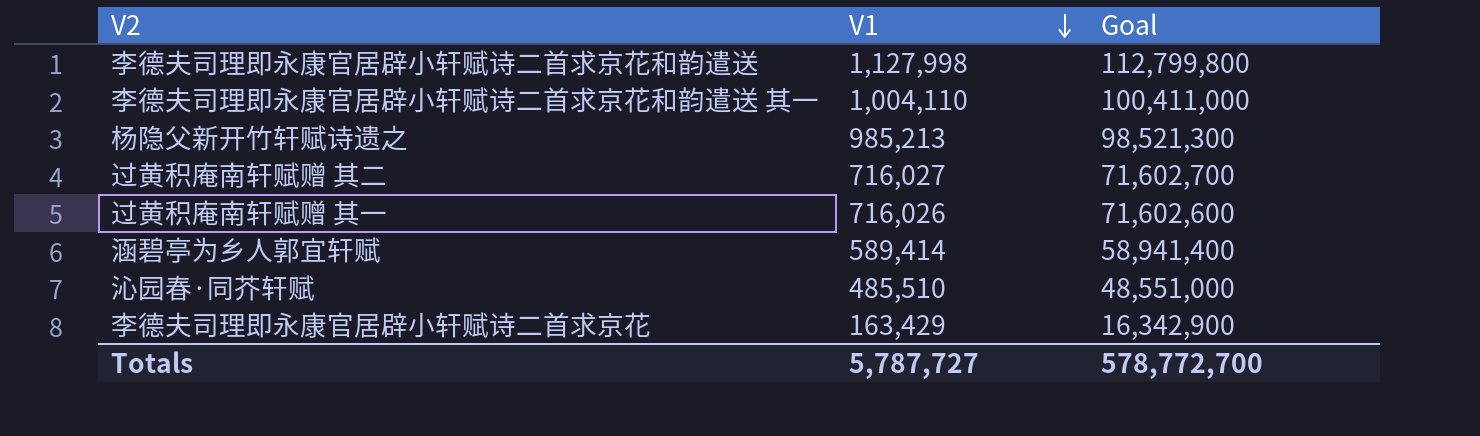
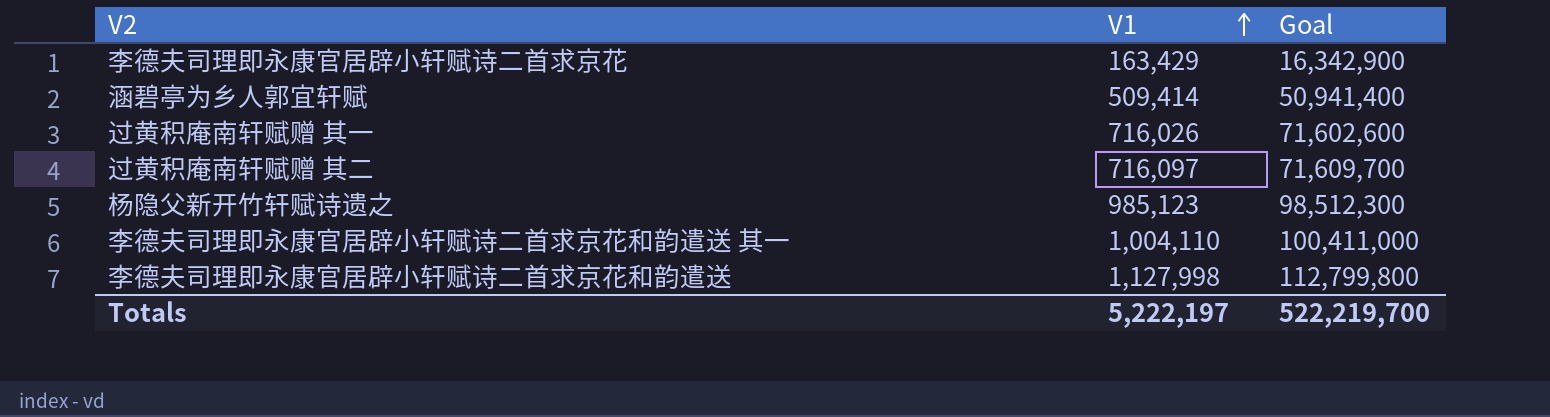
row order: V1 descending -> V1 ascending
row 沁园春·同芥轩赋: 485,510 | 48,551,000 -> none
涵碧亭为乡人郭宜轩赋 | V1: 589,414 -> 509,414
涵碧亭为乡人郭宜轩赋 | Goal: 58,941,400 -> 50,941,400
过黄积庵南轩赋赠 其二 | V1: 716,027 -> 716,097
过黄积庵南轩赋赠 其二 | Goal: 71,602,700 -> 71,609,700
杨隐父新开竹轩赋诗遗之 | V1: 985,213 -> 985,123
杨隐父新开竹轩赋诗遗之 | Goal: 98,521,300 -> 98,512,300
Totals | V1: 5,787,727 -> 5,222,197
Totals | Goal: 578,772,700 -> 522,219,700

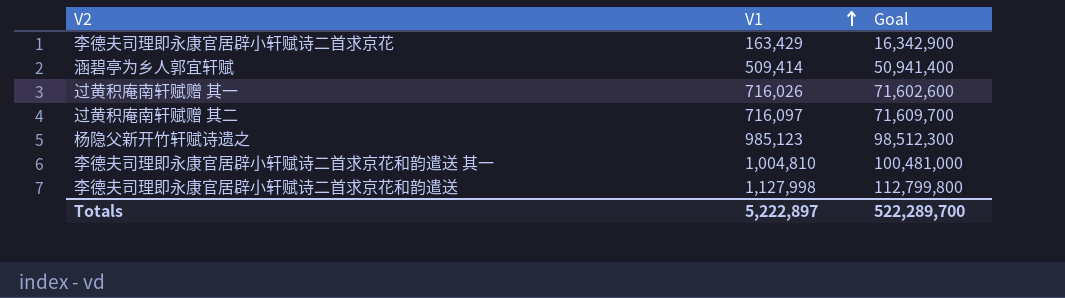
李德夫司理即永康官居辟小轩赋诗二首求京花和韵遣送 其一 | V1: 1,004,110 -> 1,004,810
李德夫司理即永康官居辟小轩赋诗二首求京花和韵遣送 其一 | Goal: 100,411,000 -> 100,481,000
Totals | V1: 5,222,197 -> 5,222,897
Totals | Goal: 522,219,700 -> 522,289,700

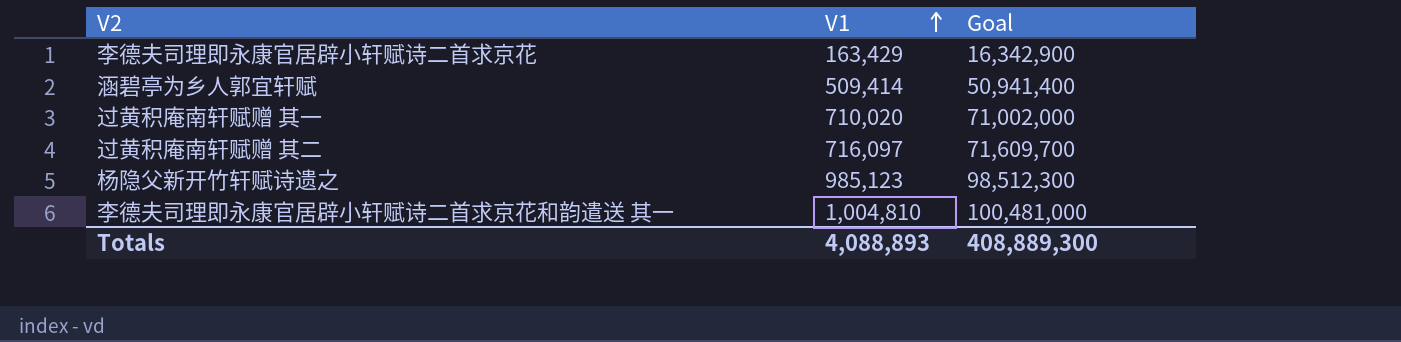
row 李德夫司理即永康官居辟小轩赋诗二首求京花和韵遣送: 1,127,998 | 112,799,800 -> none
过黄积庵南轩赋赠 其一 | V1: 716,026 -> 710,020
过黄积庵南轩赋赠 其一 | Goal: 71,602,600 -> 71,002,000
Totals | V1: 5,222,897 -> 4,088,893
Totals | Goal: 522,289,700 -> 408,889,300

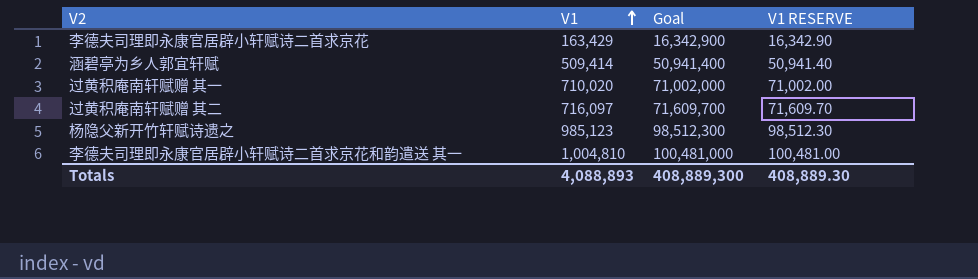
column V1 RESERVE | formula: none -> [V1] * 0.1

